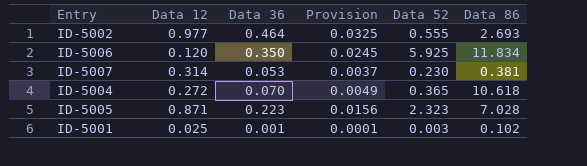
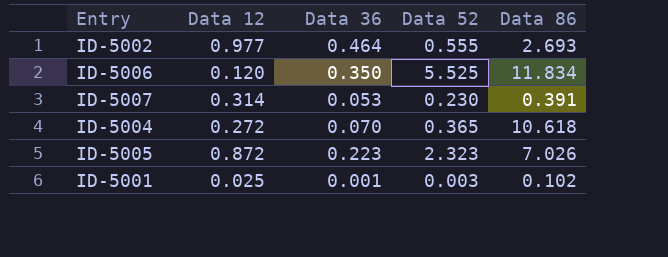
column Provision | formula: [Data 36] * 0.07 -> none
ID-5006 | Data 52: 5.925 -> 5.525
ID-5007 | Data 86: 0.381 -> 0.391
ID-5005 | Data 12: 0.871 -> 0.872
ID-5005 | Data 86: 7.028 -> 7.026

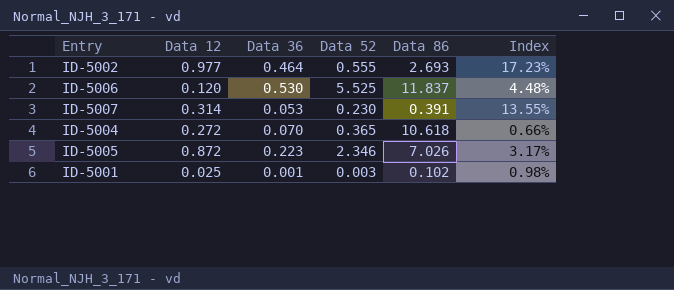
column Index | formula: none -> [Data 36] / [Data 86]
ID-5006 | Data 36: 0.350 -> 0.530
ID-5006 | Data 86: 11.834 -> 11.837
ID-5005 | Data 52: 2.323 -> 2.346

